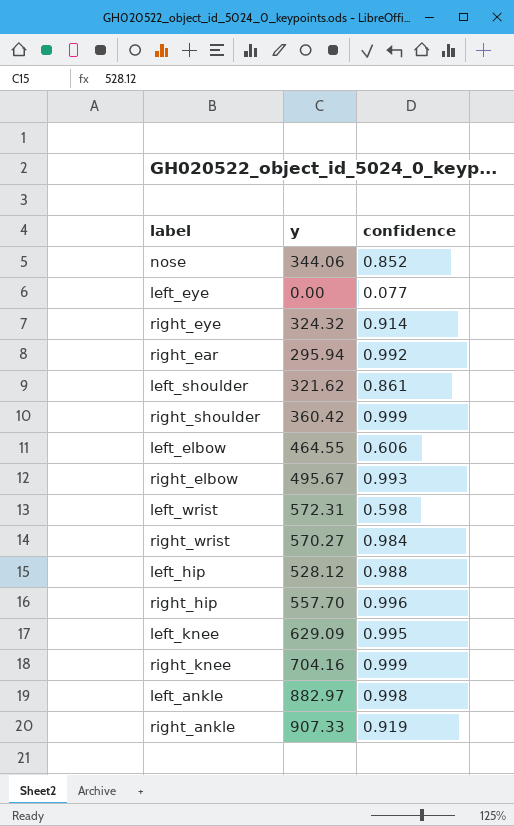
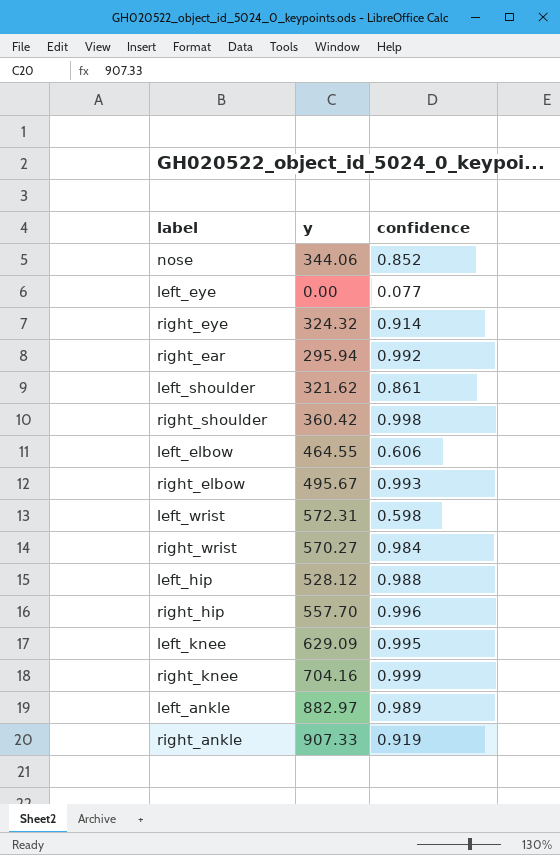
right_shoulder | confidence: 0.999 -> 0.998
left_ankle | confidence: 0.998 -> 0.989

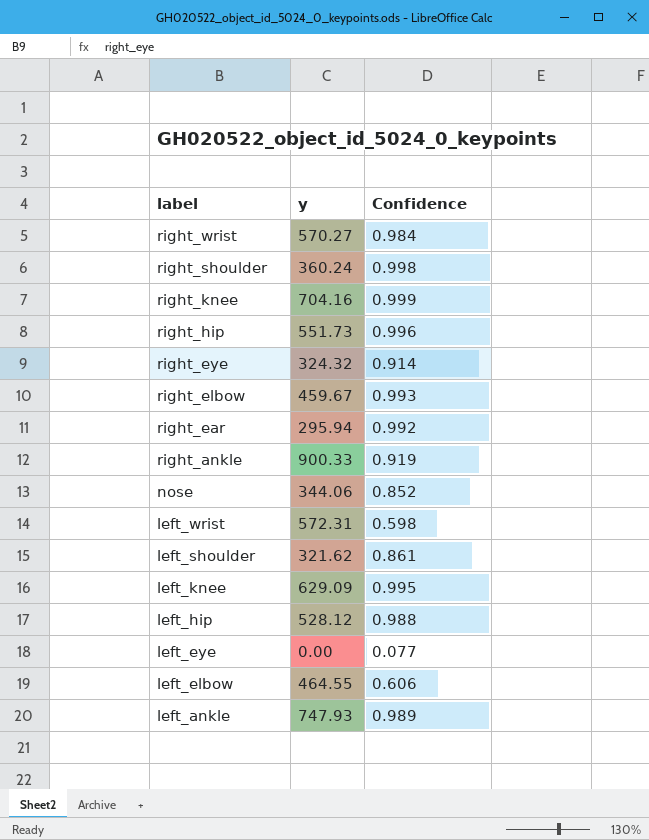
row order: none -> label descending
column name: confidence -> Confidence
right_shoulder | y: 360.42 -> 360.24
right_hip | y: 557.70 -> 551.73
right_elbow | y: 495.67 -> 459.67
right_ankle | y: 907.33 -> 900.33
left_ankle | y: 882.97 -> 747.93

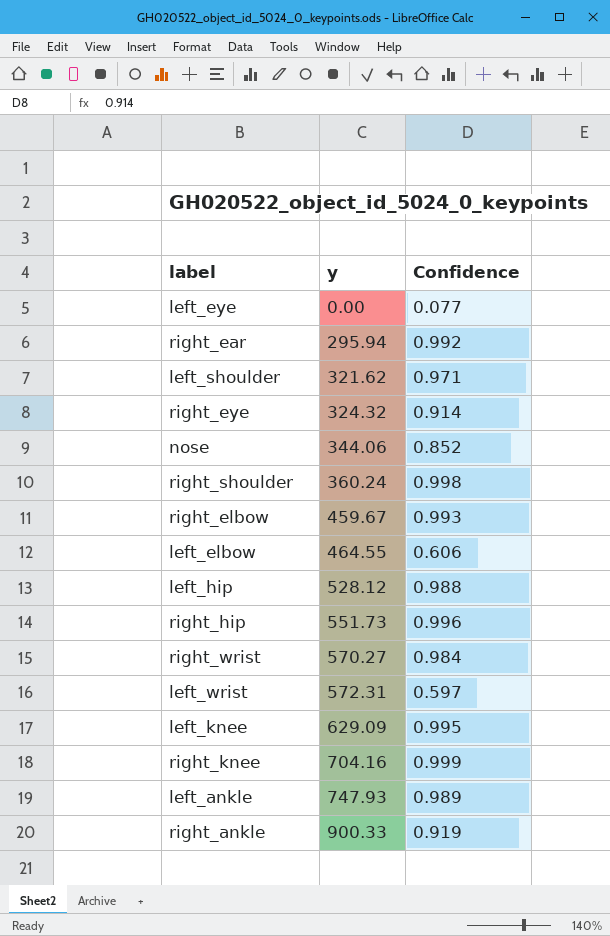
row order: label descending -> y ascending
left_shoulder | Confidence: 0.861 -> 0.971
left_wrist | Confidence: 0.598 -> 0.597

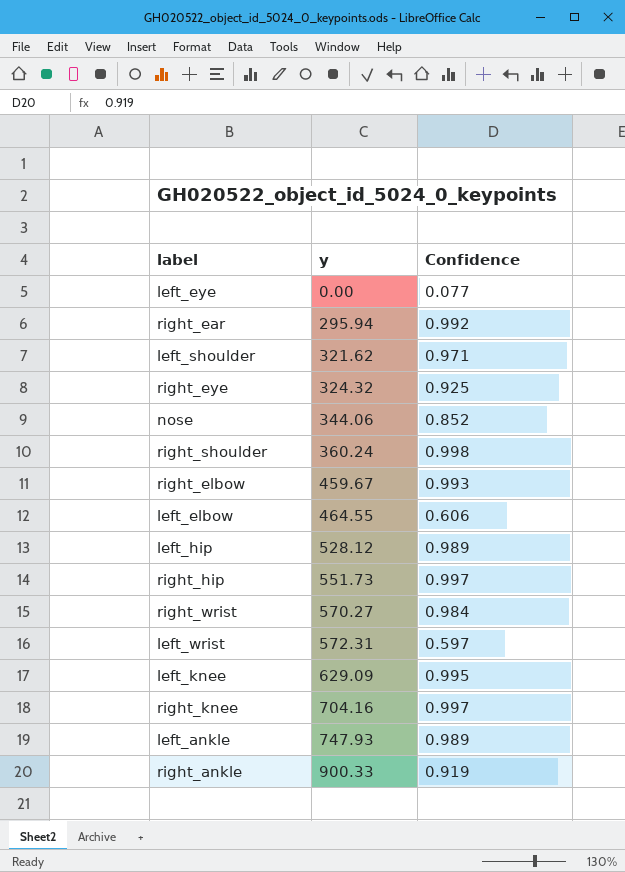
right_eye | Confidence: 0.914 -> 0.925
left_hip | Confidence: 0.988 -> 0.989
right_hip | Confidence: 0.996 -> 0.997
right_knee | Confidence: 0.999 -> 0.997

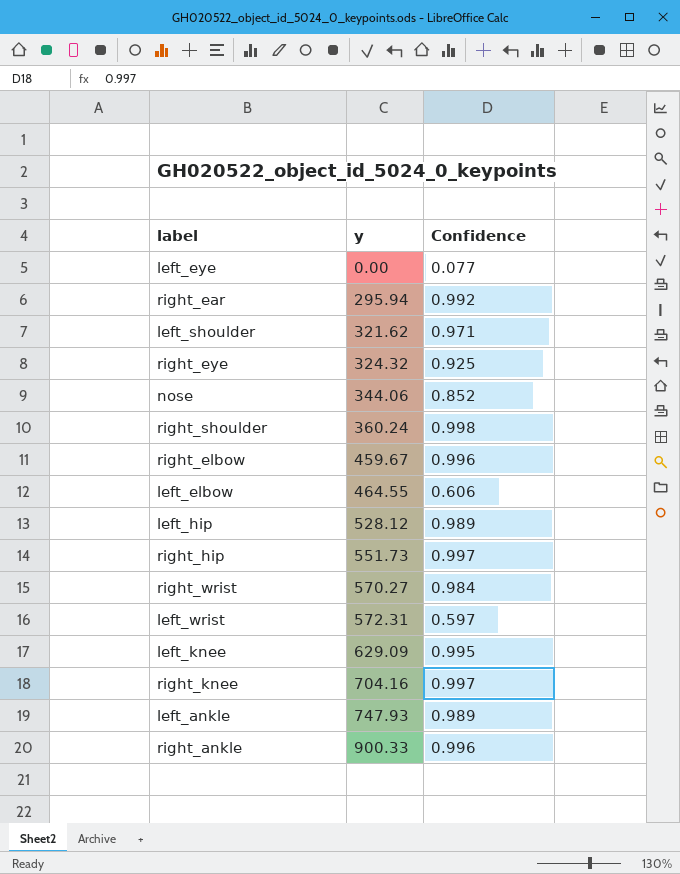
right_elbow | Confidence: 0.993 -> 0.996
right_ankle | Confidence: 0.919 -> 0.996

